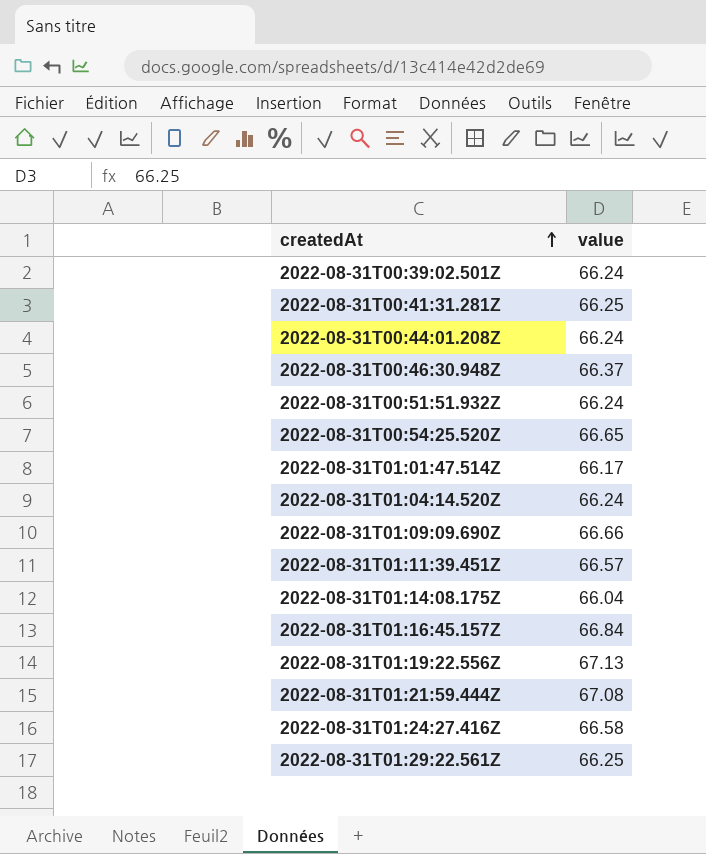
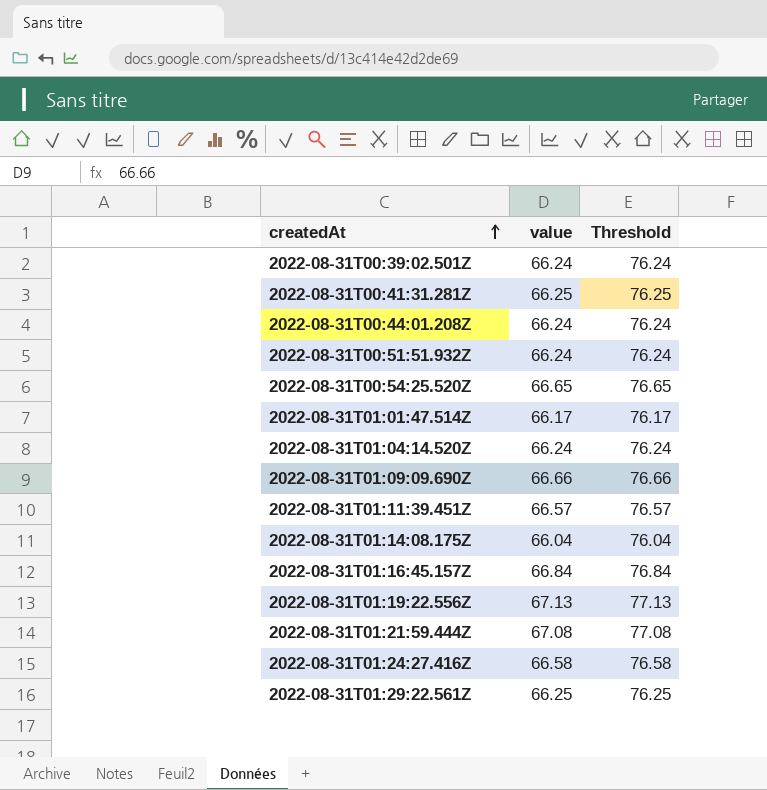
column Threshold | formula: none -> [value] + 10
row 2022-08-31T00:46:30.948Z: 66.37 -> none

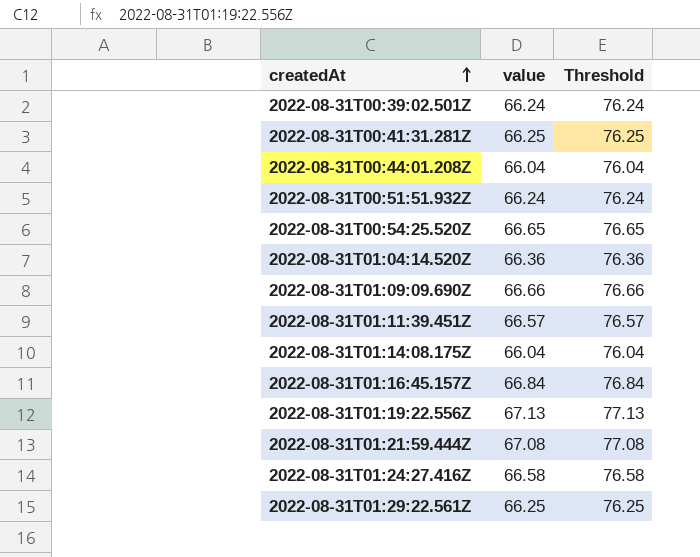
row 2022-08-31T01:01:47.514Z: 66.17 | 76.17 -> none
2022-08-31T00:44:01.208Z | value: 66.24 -> 66.04
2022-08-31T00:44:01.208Z | Threshold: 76.24 -> 76.04
2022-08-31T01:04:14.520Z | value: 66.24 -> 66.36
2022-08-31T01:04:14.520Z | Threshold: 76.24 -> 76.36

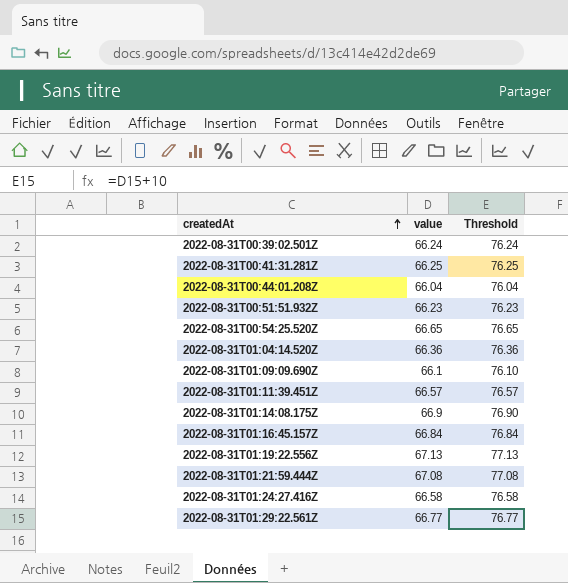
2022-08-31T00:51:51.932Z | value: 66.24 -> 66.23
2022-08-31T00:51:51.932Z | Threshold: 76.24 -> 76.23
2022-08-31T01:09:09.690Z | value: 66.66 -> 66.1
2022-08-31T01:09:09.690Z | Threshold: 76.66 -> 76.10
2022-08-31T01:14:08.175Z | value: 66.04 -> 66.9
2022-08-31T01:14:08.175Z | Threshold: 76.04 -> 76.90
2022-08-31T01:29:22.561Z | value: 66.25 -> 66.77
2022-08-31T01:29:22.561Z | Threshold: 76.25 -> 76.77

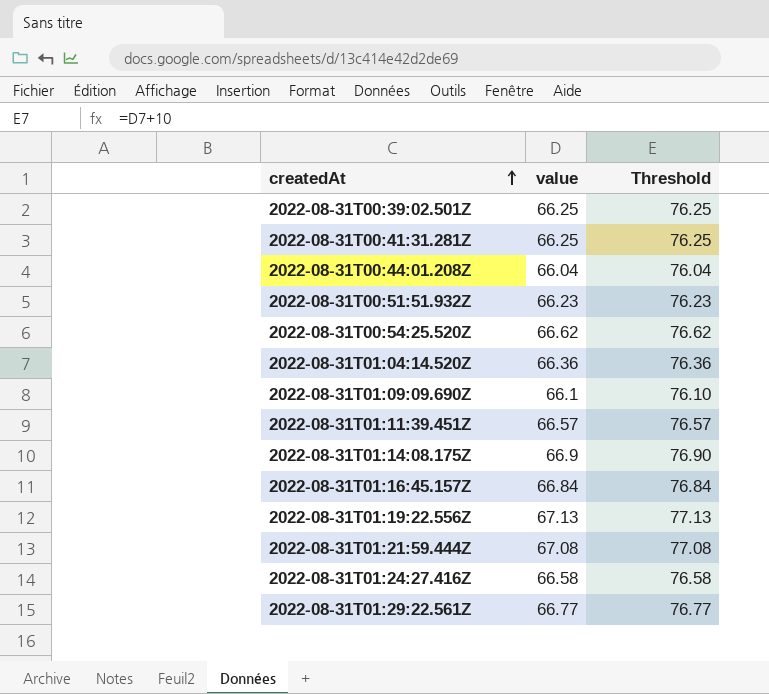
2022-08-31T00:39:02.501Z | value: 66.24 -> 66.25
2022-08-31T00:39:02.501Z | Threshold: 76.24 -> 76.25
2022-08-31T00:54:25.520Z | value: 66.65 -> 66.62
2022-08-31T00:54:25.520Z | Threshold: 76.65 -> 76.62

